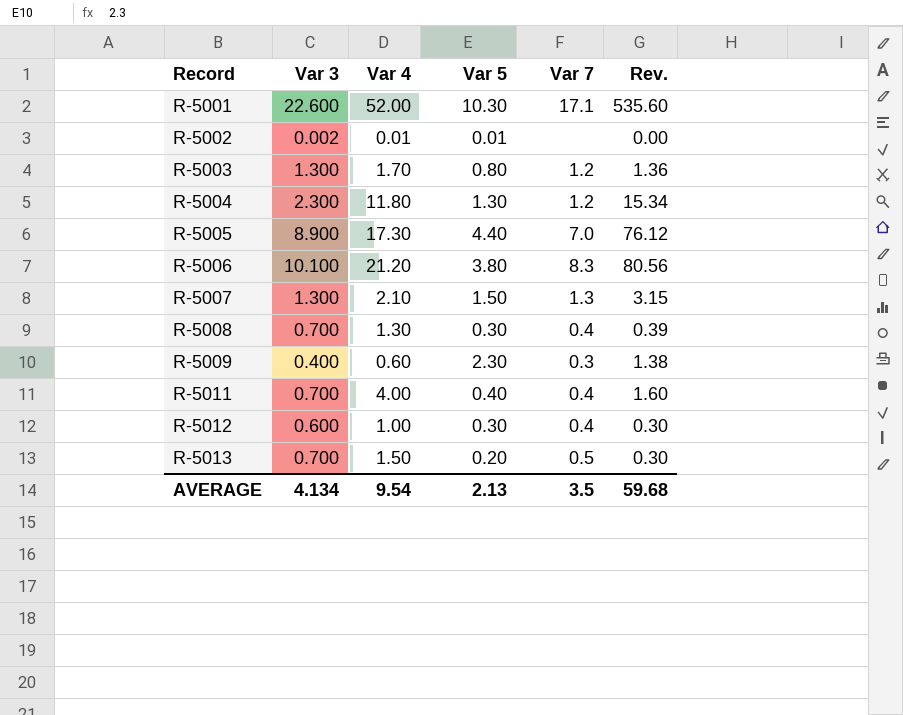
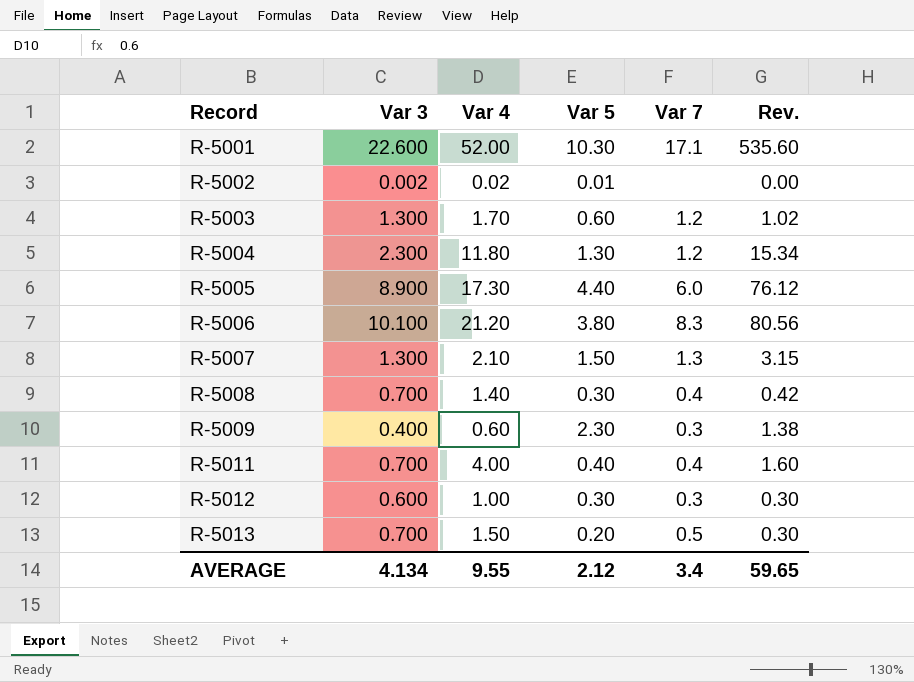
R-5002 | Var 4: 0.01 -> 0.02
R-5003 | Var 5: 0.80 -> 0.60
R-5003 | Rev.: 1.36 -> 1.02
R-5005 | Var 7: 7.0 -> 6.0
R-5008 | Var 4: 1.30 -> 1.40
R-5008 | Rev.: 0.39 -> 0.42
R-5012 | Var 7: 0.4 -> 0.3
AVERAGE | Var 4: 9.54 -> 9.55
AVERAGE | Var 5: 2.13 -> 2.12
AVERAGE | Var 7: 3.5 -> 3.4
AVERAGE | Rev.: 59.68 -> 59.65

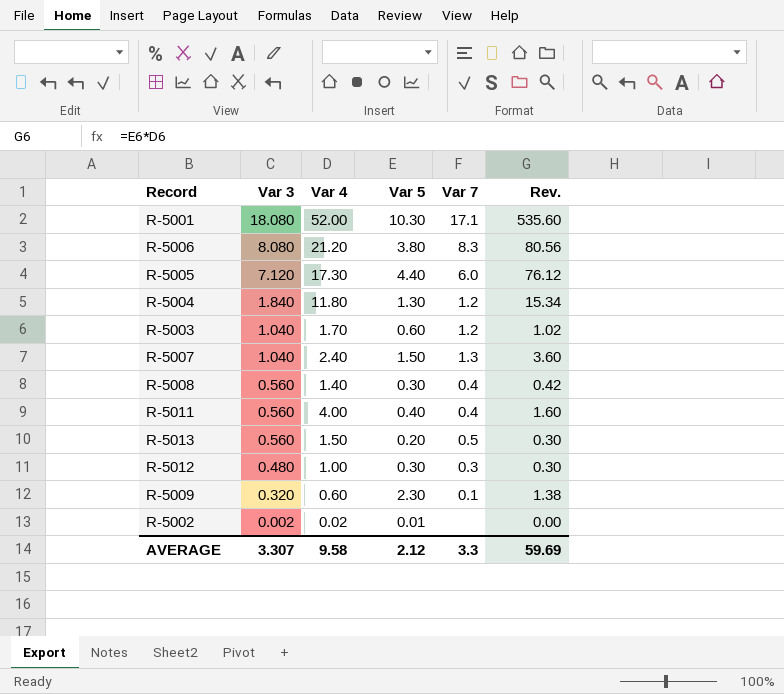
row order: Record ascending -> Var 3 descending
R-5001 | Var 3: 22.600 -> 18.080
R-5006 | Var 3: 10.100 -> 8.080
R-5005 | Var 3: 8.900 -> 7.120
R-5004 | Var 3: 2.300 -> 1.840
R-5003 | Var 3: 1.300 -> 1.040
R-5007 | Var 3: 1.300 -> 1.040
R-5007 | Var 4: 2.10 -> 2.40
R-5007 | Rev.: 3.15 -> 3.60
R-5008 | Var 3: 0.700 -> 0.560
R-5011 | Var 3: 0.700 -> 0.560
R-5013 | Var 3: 0.700 -> 0.560
R-5012 | Var 3: 0.600 -> 0.480
R-5009 | Var 3: 0.400 -> 0.320
R-5009 | Var 7: 0.3 -> 0.1
AVERAGE | Var 3: 4.134 -> 3.307
AVERAGE | Var 4: 9.55 -> 9.58
AVERAGE | Var 7: 3.4 -> 3.3
AVERAGE | Rev.: 59.65 -> 59.69

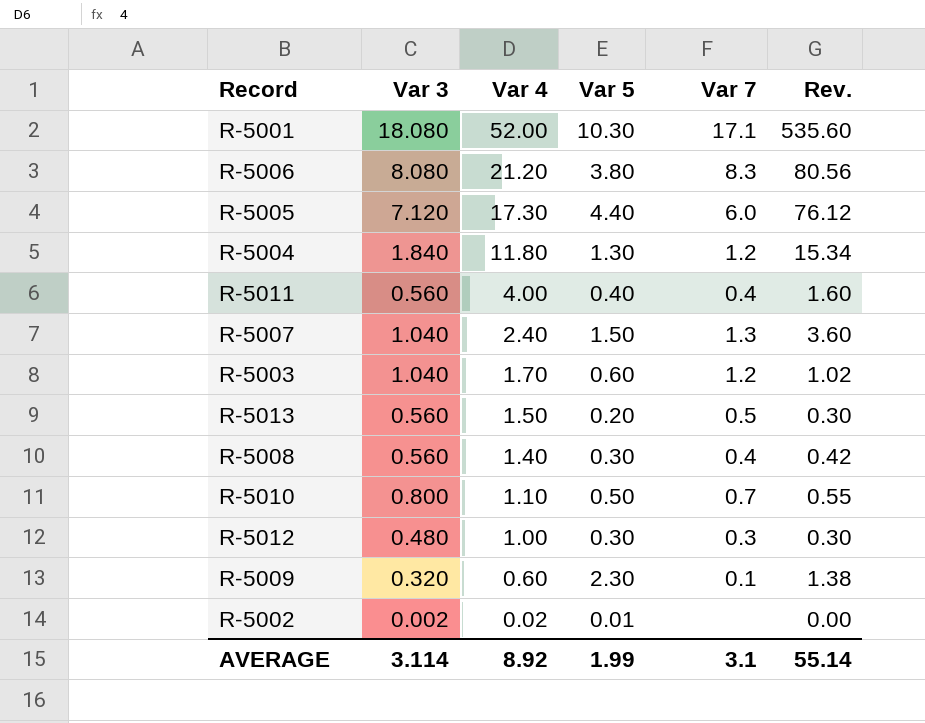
row order: Var 3 descending -> Var 4 descending
row R-5010: none -> 0.800 | 1.10 | 0.50 | 0.7 | 0.55
AVERAGE | Var 3: 3.307 -> 3.114
AVERAGE | Var 4: 9.58 -> 8.92
AVERAGE | Var 5: 2.12 -> 1.99
AVERAGE | Var 7: 3.3 -> 3.1
AVERAGE | Rev.: 59.69 -> 55.14

